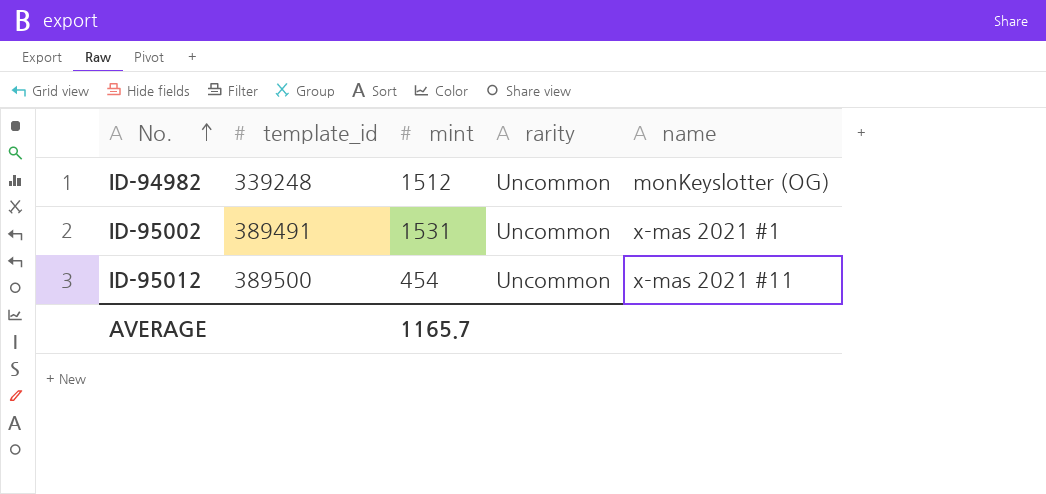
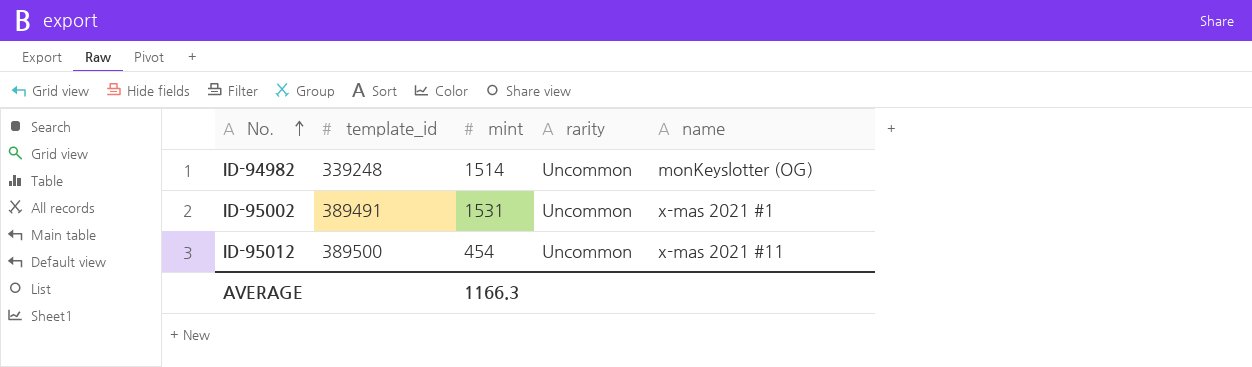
ID-94982 | mint: 1512 -> 1514
AVERAGE | mint: 1165.7 -> 1166.3

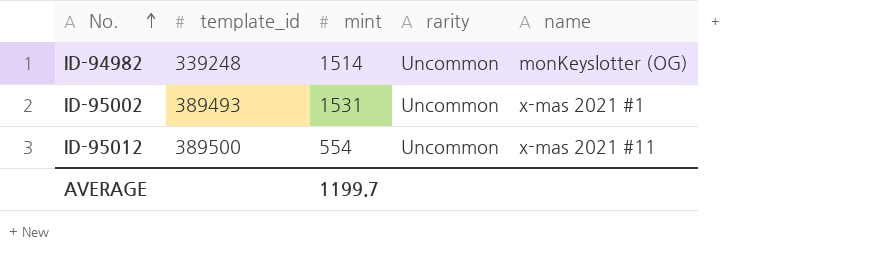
ID-95002 | template_id: 389491 -> 389493
ID-95012 | mint: 454 -> 554
AVERAGE | mint: 1166.3 -> 1199.7

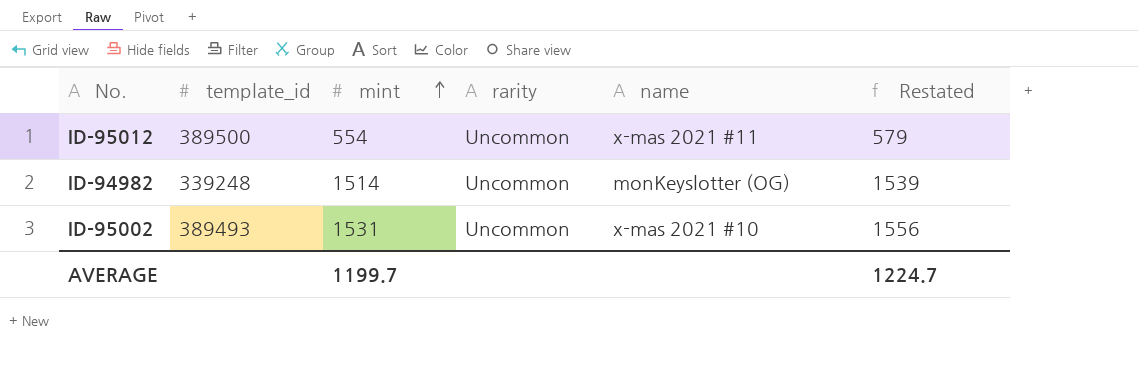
row order: No. ascending -> mint ascending
column Restated | formula: none -> [mint] + 25
ID-95002 | name: x-mas 2021 #1 -> x-mas 2021 #10

